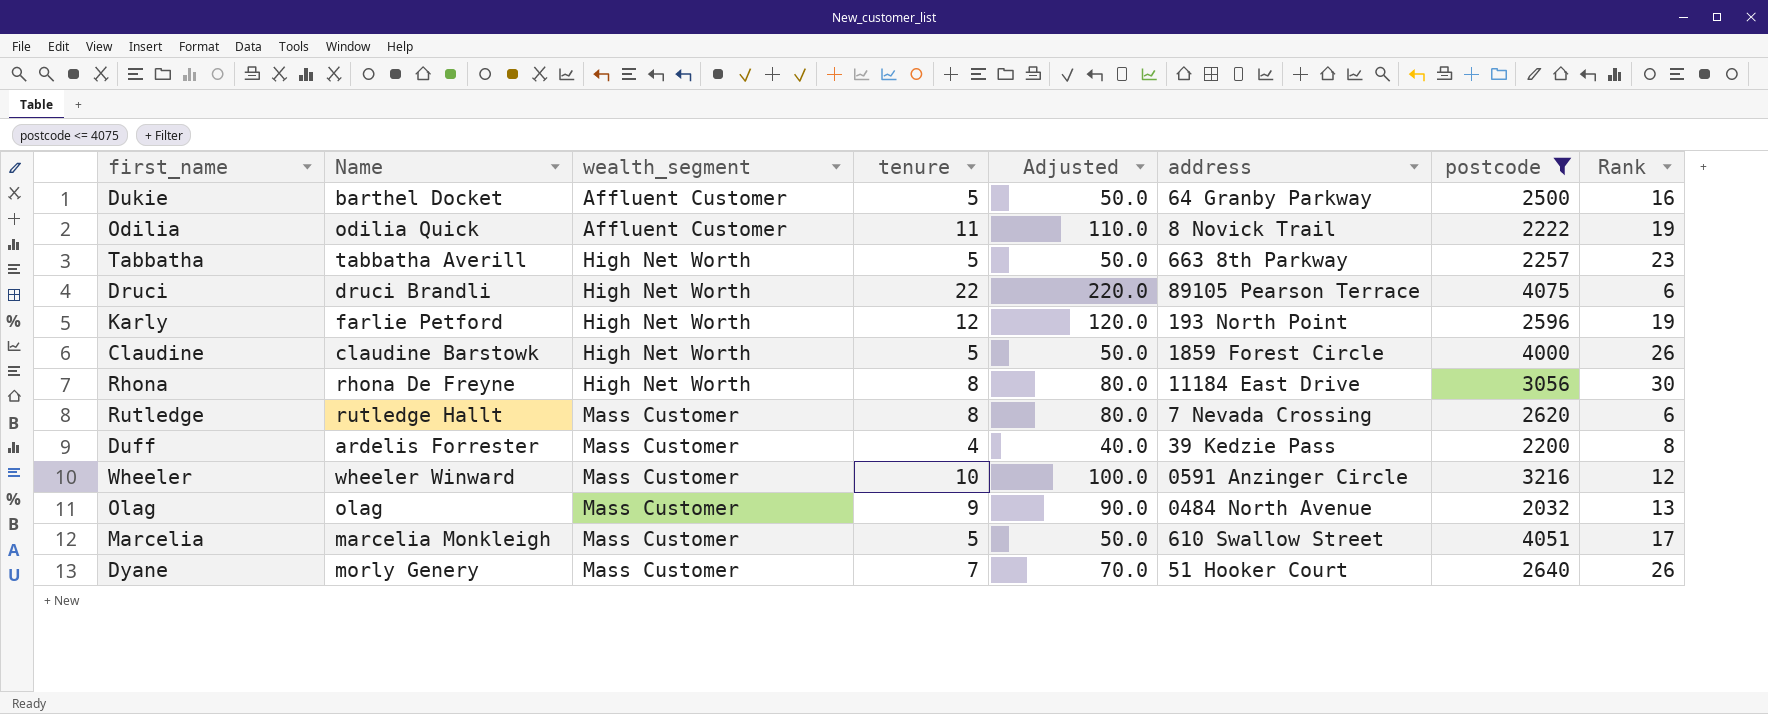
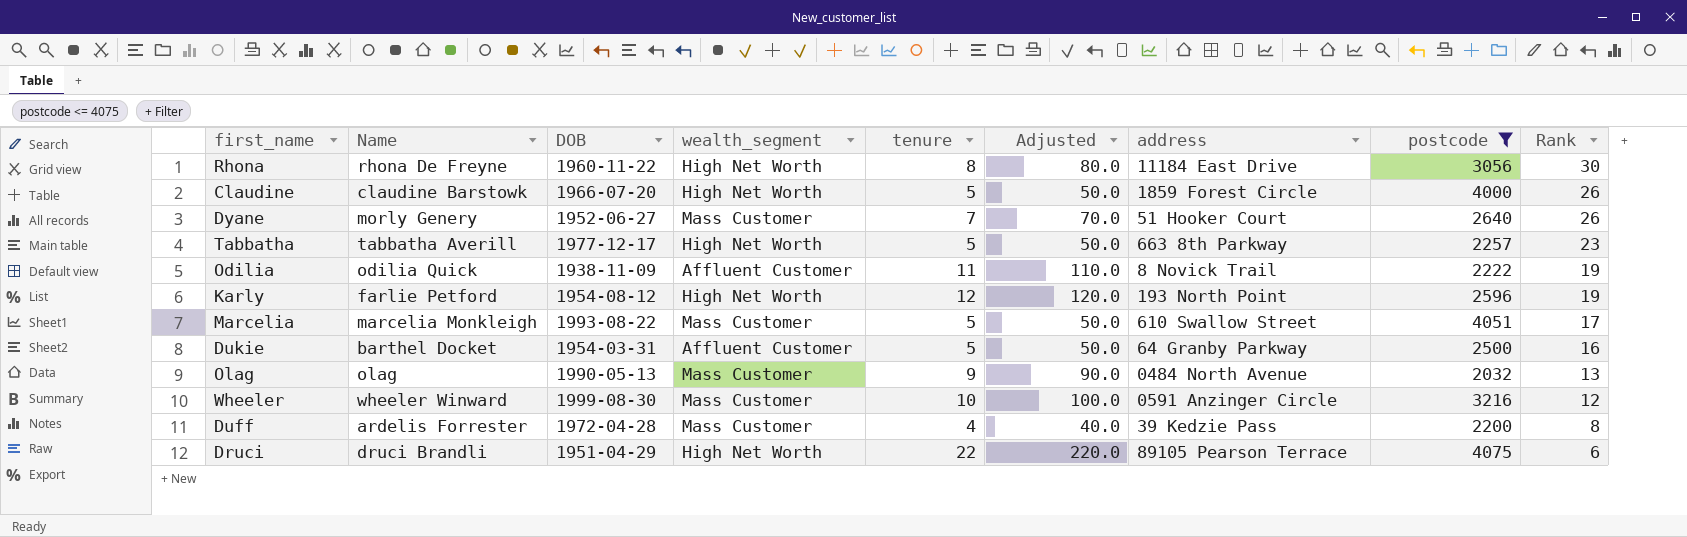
row order: wealth_segment ascending -> Rank descending
column DOB | position: none -> 3
row Rutledge: rutledge Hallt | Mass Customer | 8 | 80.0 | 7 Nevada Crossing | 2620 | 6 -> none

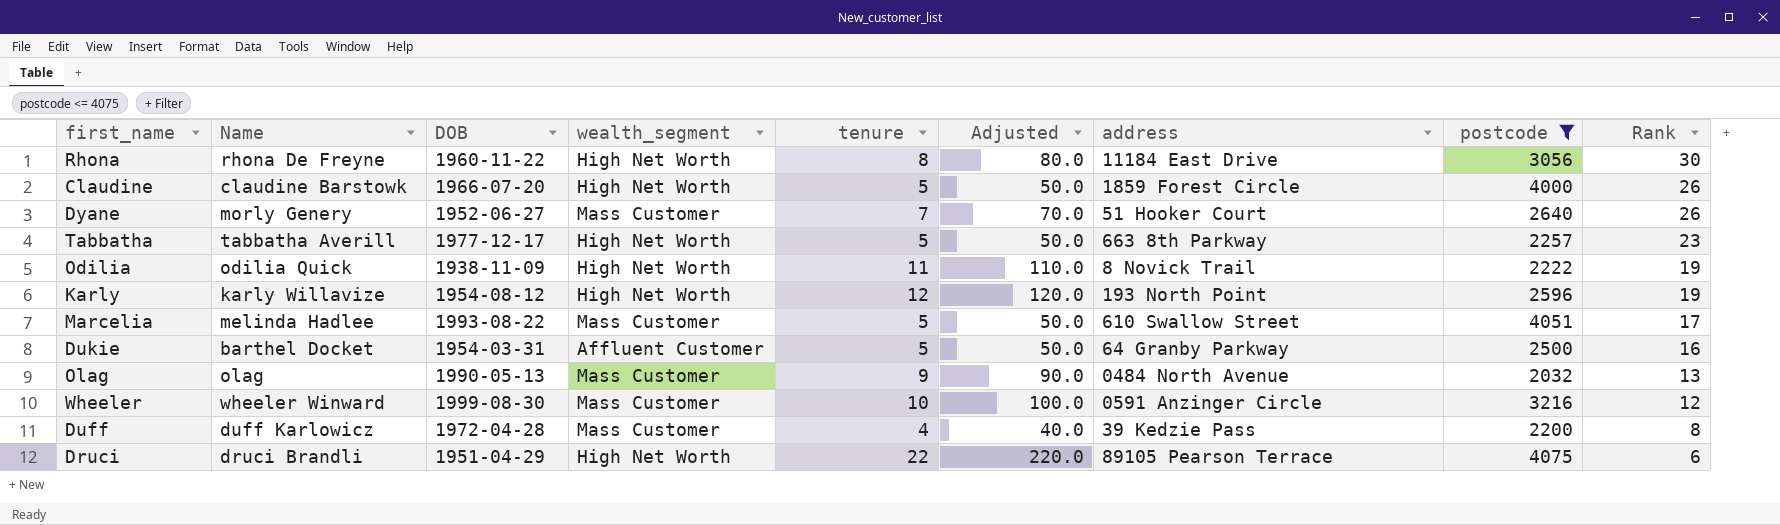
Odilia | wealth_segment: Affluent Customer -> High Net Worth
Karly | Name: farlie Petford -> karly Willavize
Marcelia | Name: marcelia Monkleigh -> melinda Hadlee
Duff | Name: ardelis Forrester -> duff Karlowicz

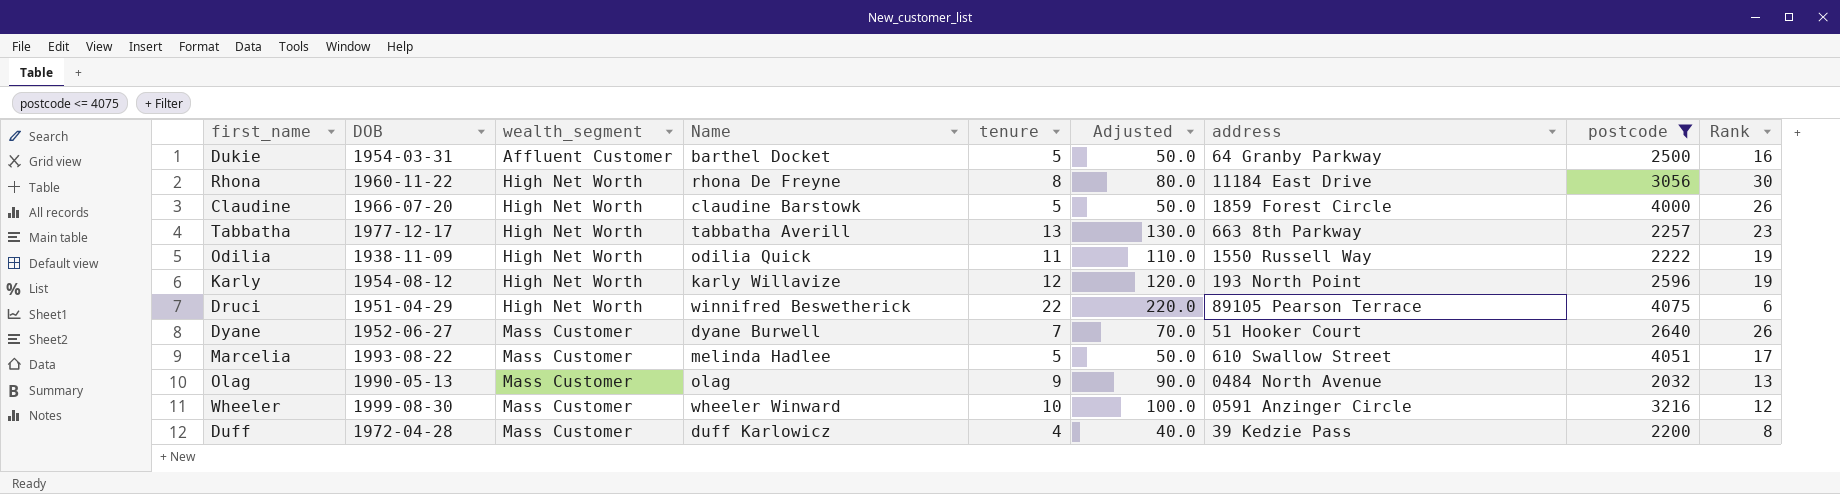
row order: Rank descending -> wealth_segment ascending
column Name | position: 2 -> 4
Tabbatha | tenure: 5 -> 13
Tabbatha | Adjusted: 50.0 -> 130.0
Odilia | address: 8 Novick Trail -> 1550 Russell Way
Druci | Name: druci Brandli -> winnifred Beswetherick
Dyane | Name: morly Genery -> dyane Burwell

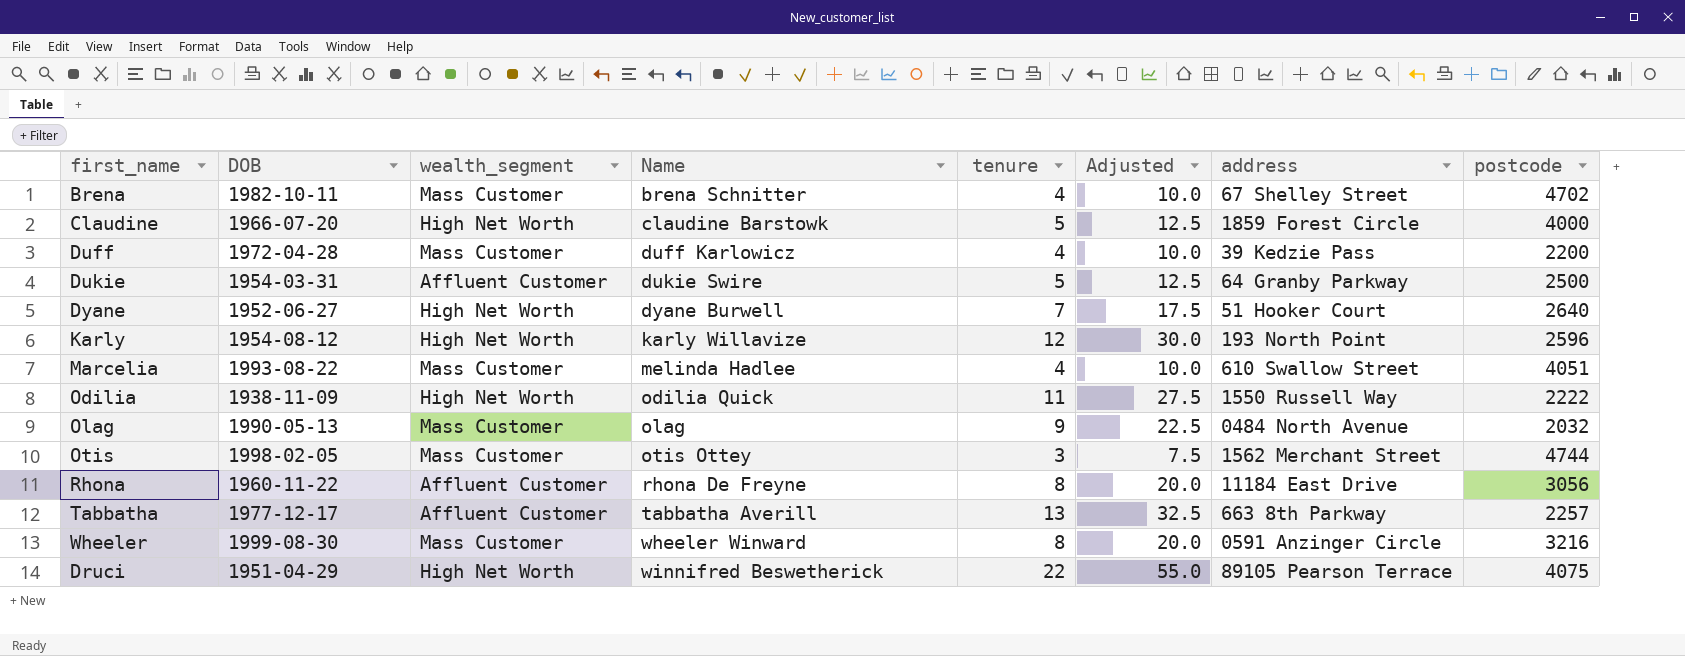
filter: postcode <= 4075 -> none
row order: wealth_segment ascending -> Name ascending
column Rank | position: 9 -> none
column Adjusted | formula: [tenure] * 10 -> [tenure] * 2.5
Dukie | Name: barthel Docket -> dukie Swire
Dyane | wealth_segment: Mass Customer -> High Net Worth
Marcelia | tenure: 5 -> 4
Rhona | wealth_segment: High Net Worth -> Affluent Customer
Tabbatha | wealth_segment: High Net Worth -> Affluent Customer
Wheeler | tenure: 10 -> 8

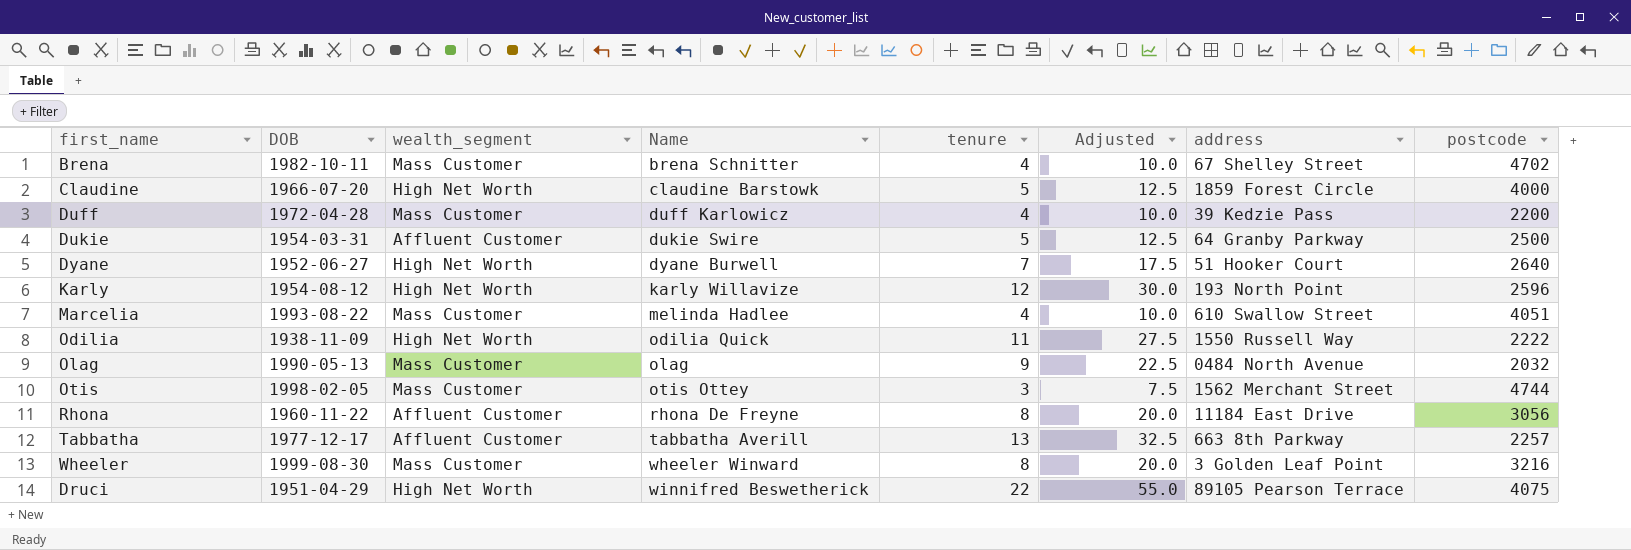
Wheeler | address: 0591 Anzinger Circle -> 3 Golden Leaf Point

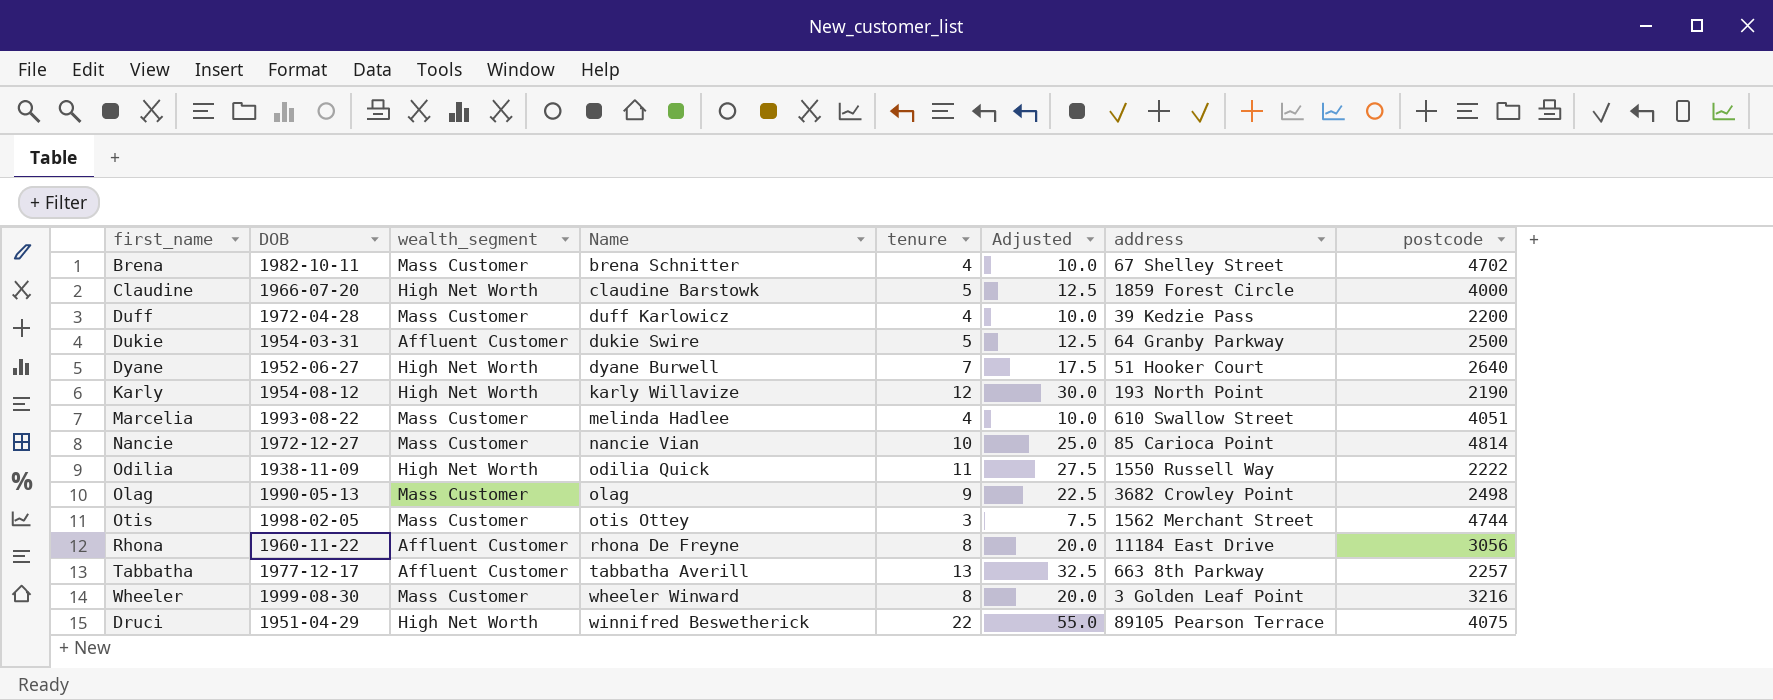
Karly | postcode: 2596 -> 2190
row Nancie: none -> 1972-12-27 | Mass Customer | nancie Vian | 10 | 25.0 | 85 Carioca Point | 4814
Olag | address: 0484 North Avenue -> 3682 Crowley Point
Olag | postcode: 2032 -> 2498

